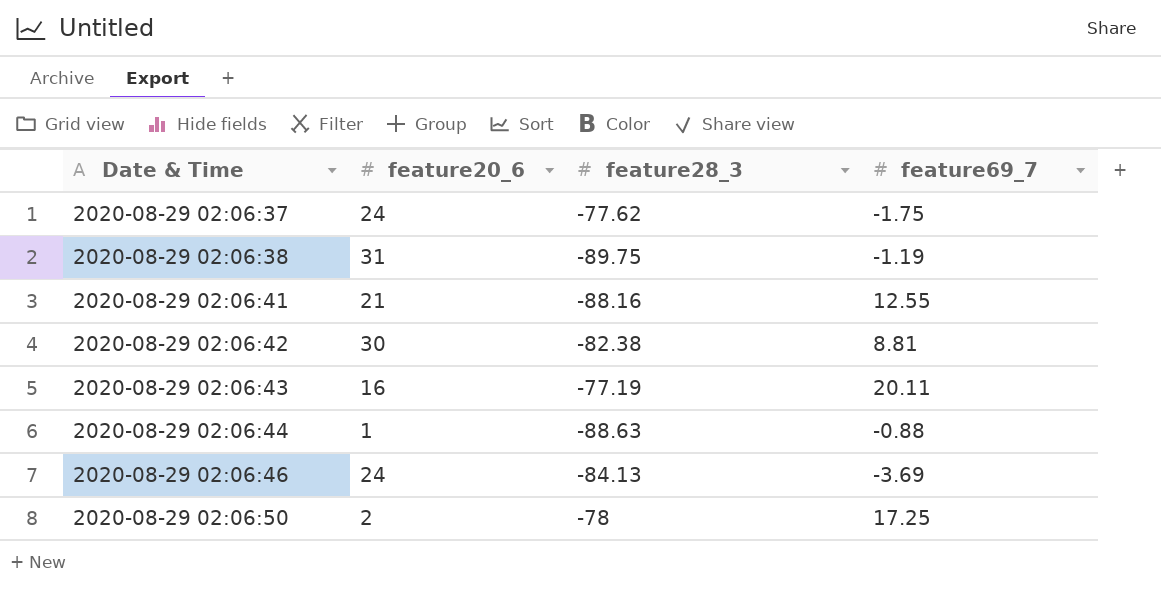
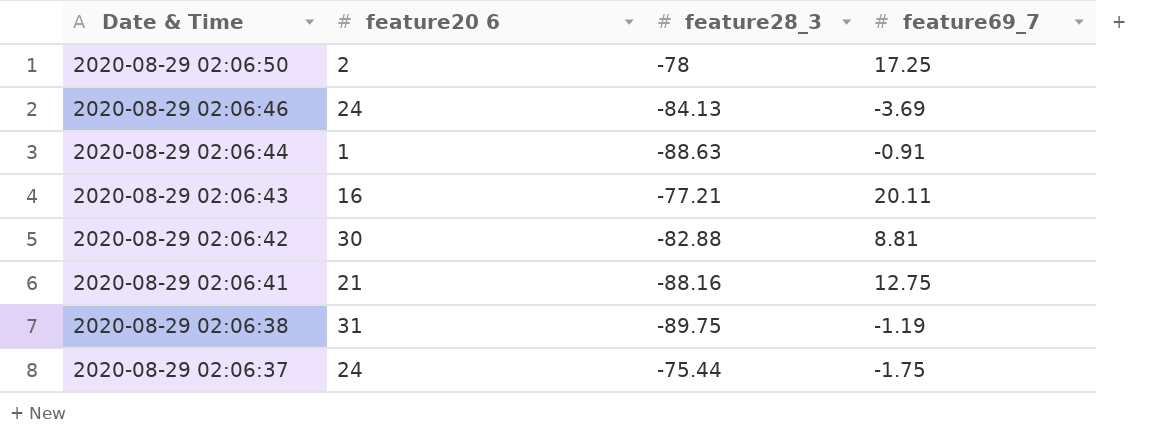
row order: Date & Time ascending -> Date & Time descending
column name: feature20_6 -> feature20 6
2020-08-29 02:06:44 | feature69_7: -0.88 -> -0.91
2020-08-29 02:06:43 | feature28_3: -77.19 -> -77.21
2020-08-29 02:06:42 | feature28_3: -82.38 -> -82.88
2020-08-29 02:06:41 | feature69_7: 12.55 -> 12.75
2020-08-29 02:06:37 | feature28_3: -77.62 -> -75.44

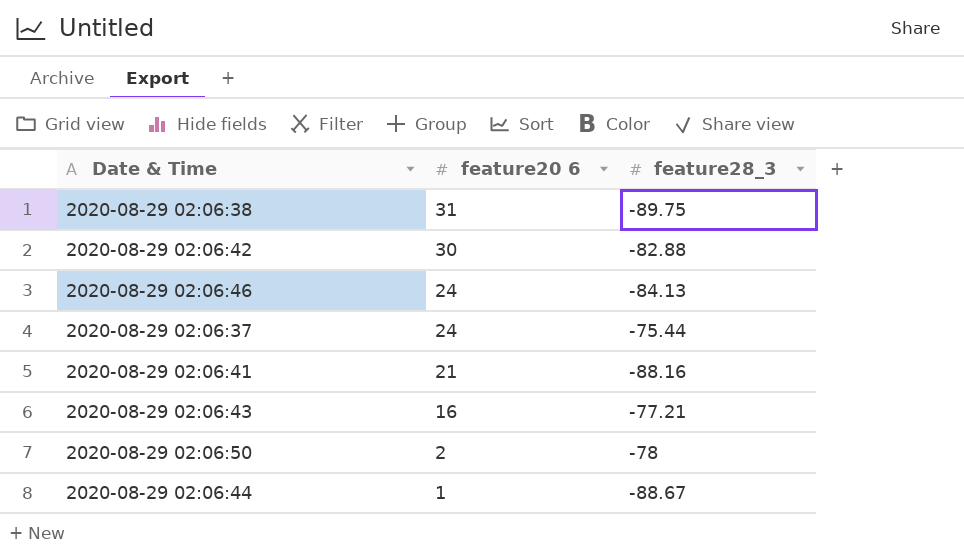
row order: Date & Time descending -> feature20 6 descending
column feature69_7 | position: 4 -> none
2020-08-29 02:06:44 | feature28_3: -88.63 -> -88.67

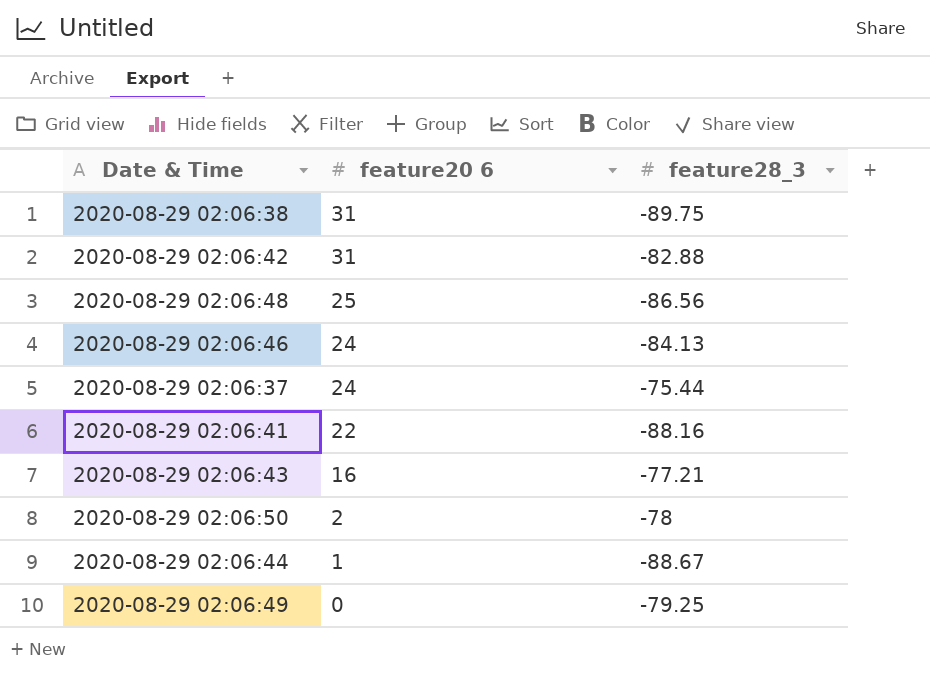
2020-08-29 02:06:42 | feature20 6: 30 -> 31
row 2020-08-29 02:06:48: none -> 25 | -86.56
2020-08-29 02:06:41 | feature20 6: 21 -> 22
row 2020-08-29 02:06:49: none -> 0 | -79.25

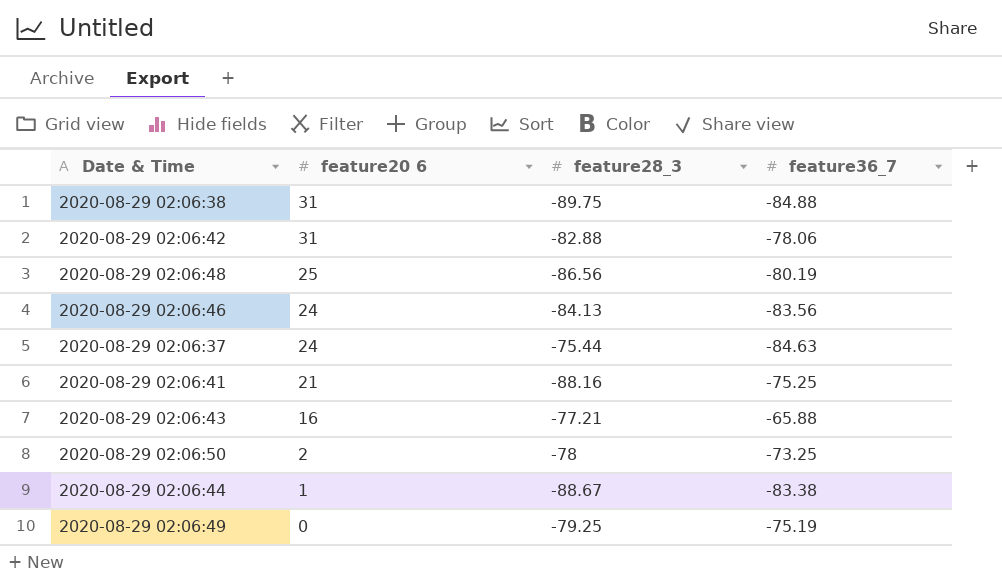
column feature36_7 | position: none -> 4
2020-08-29 02:06:41 | feature20 6: 22 -> 21

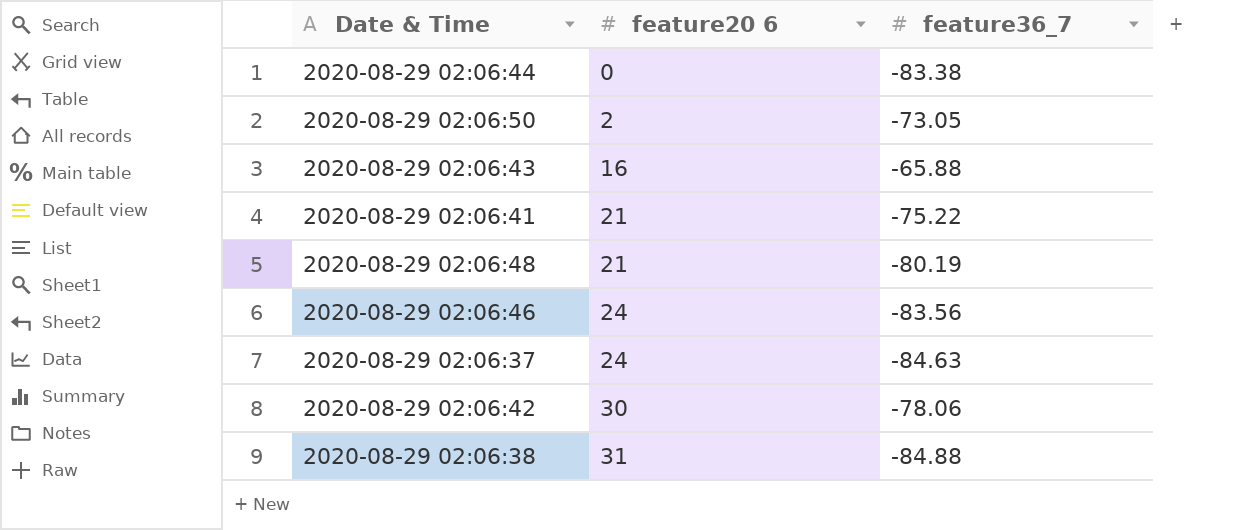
row order: feature20 6 descending -> feature20 6 ascending
column feature28_3 | position: 3 -> none
row 2020-08-29 02:06:49: 0 | -79.25 | -75.19 -> none
2020-08-29 02:06:44 | feature20 6: 1 -> 0
2020-08-29 02:06:50 | feature36_7: -73.25 -> -73.05
2020-08-29 02:06:41 | feature36_7: -75.25 -> -75.22
2020-08-29 02:06:48 | feature20 6: 25 -> 21
2020-08-29 02:06:42 | feature20 6: 31 -> 30

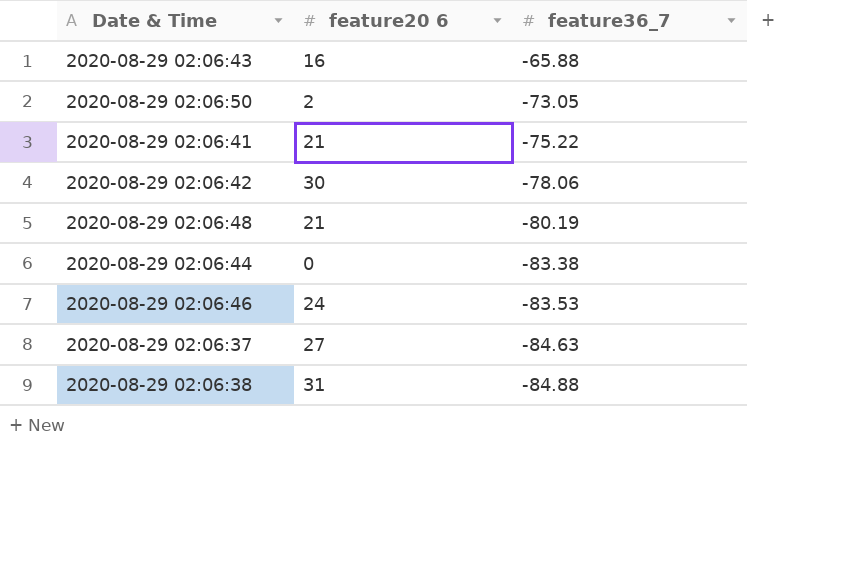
row order: feature20 6 ascending -> feature36_7 descending
2020-08-29 02:06:46 | feature36_7: -83.56 -> -83.53
2020-08-29 02:06:37 | feature20 6: 24 -> 27

